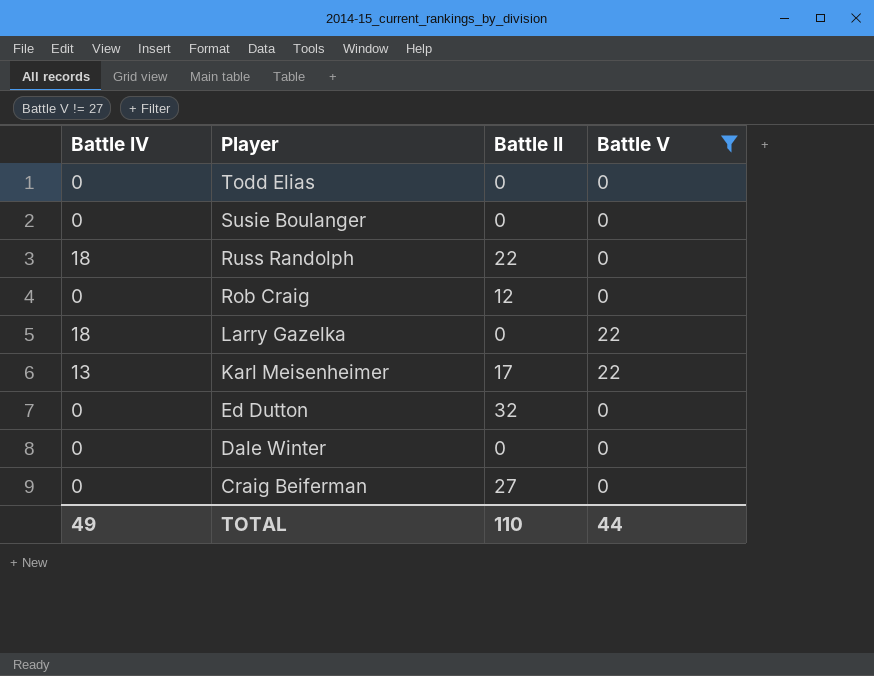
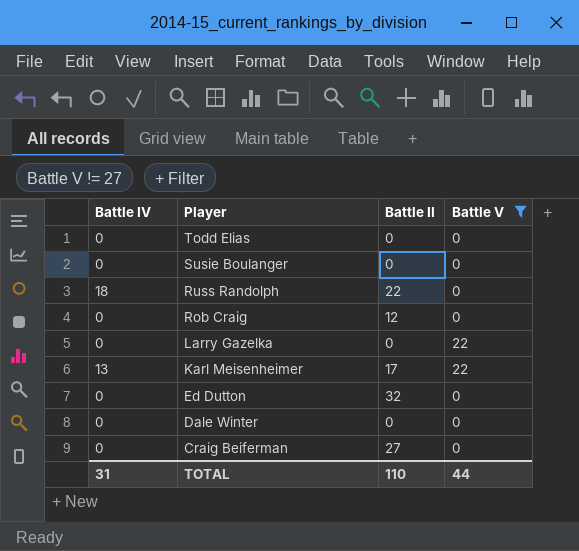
Larry Gazelka | Battle IV: 18 -> 0
TOTAL | Battle IV: 49 -> 31

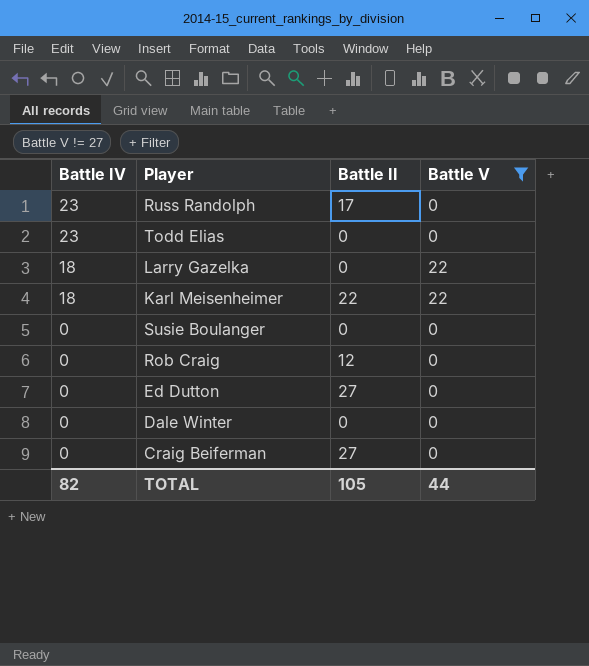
row order: Player descending -> Battle IV descending
Russ Randolph | Battle IV: 18 -> 23
Russ Randolph | Battle II: 22 -> 17
Todd Elias | Battle IV: 0 -> 23
Larry Gazelka | Battle IV: 0 -> 18
Karl Meisenheimer | Battle IV: 13 -> 18
Karl Meisenheimer | Battle II: 17 -> 22
Ed Dutton | Battle II: 32 -> 27
TOTAL | Battle IV: 31 -> 82
TOTAL | Battle II: 110 -> 105

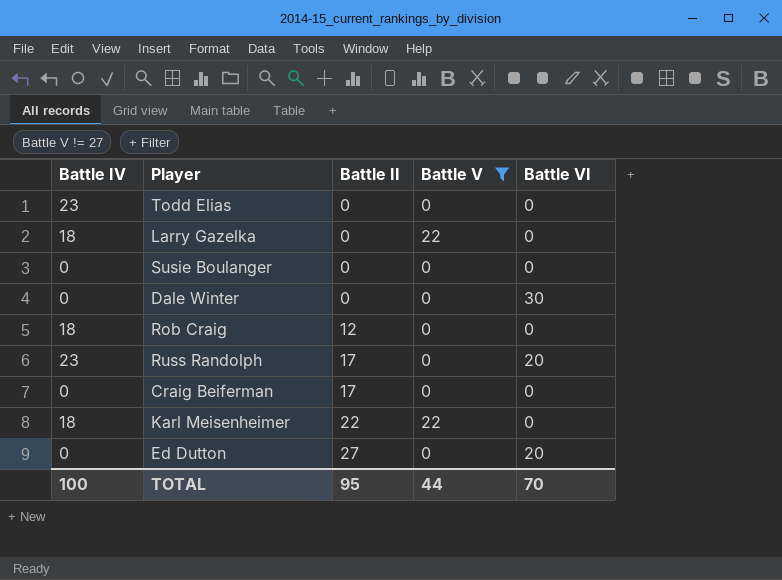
row order: Battle IV descending -> Battle II ascending
column Battle VI | position: none -> 5
Rob Craig | Battle IV: 0 -> 18
Craig Beiferman | Battle II: 27 -> 17
TOTAL | Battle IV: 82 -> 100
TOTAL | Battle II: 105 -> 95

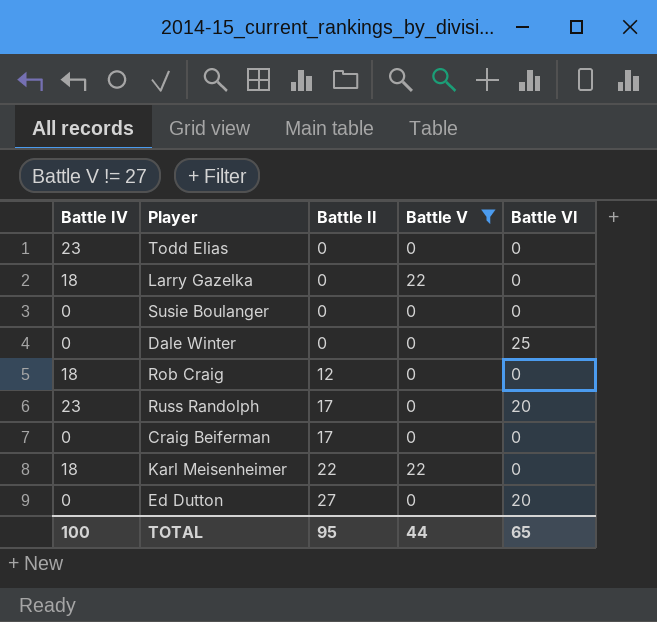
Dale Winter | Battle VI: 30 -> 25
TOTAL | Battle VI: 70 -> 65

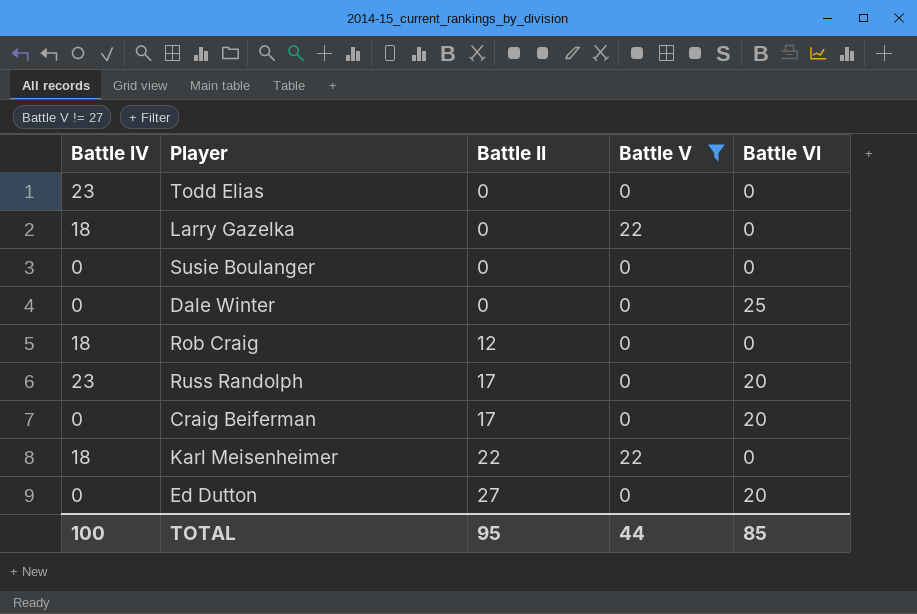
Craig Beiferman | Battle VI: 0 -> 20
TOTAL | Battle VI: 65 -> 85

